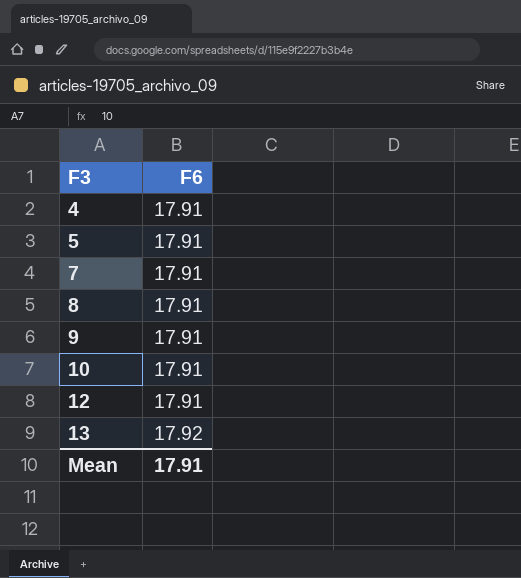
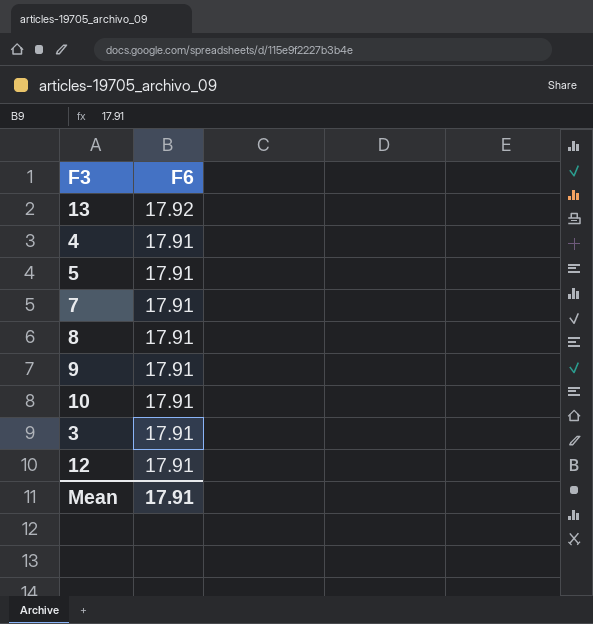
row order: F3 ascending -> F6 descending
row 3: none -> 17.91

